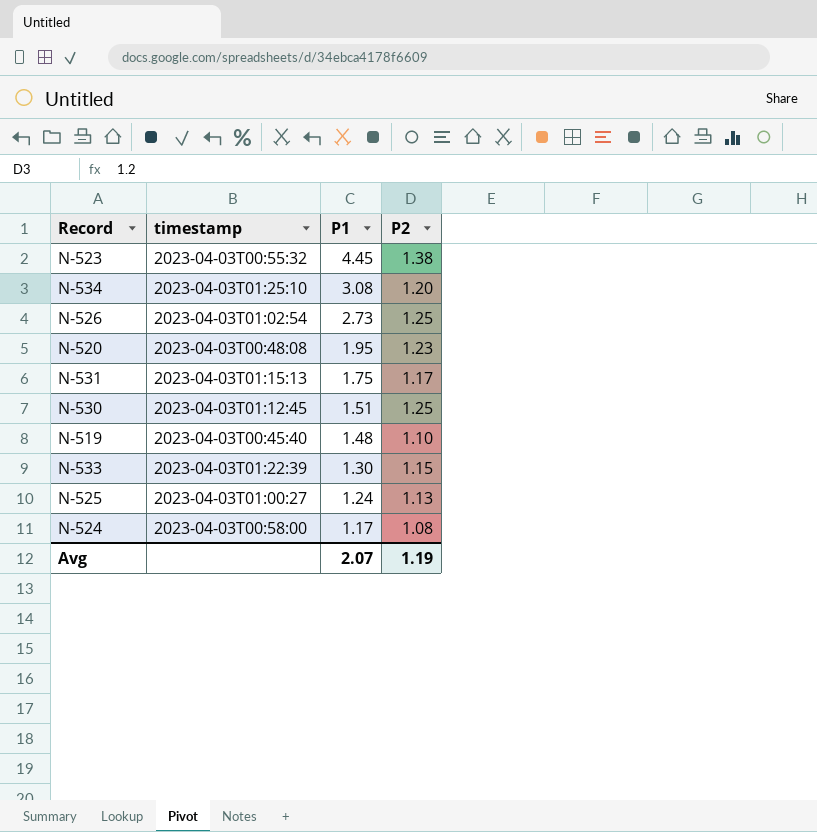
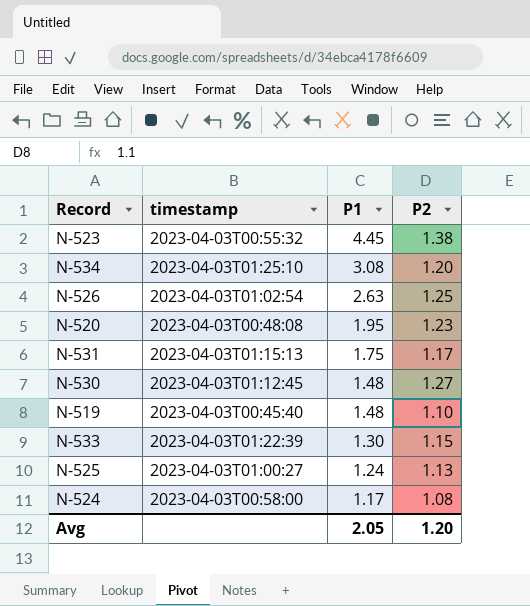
N-526 | P1: 2.73 -> 2.63
N-530 | P1: 1.51 -> 1.48
N-530 | P2: 1.25 -> 1.27
Avg | P1: 2.07 -> 2.05
Avg | P2: 1.19 -> 1.20

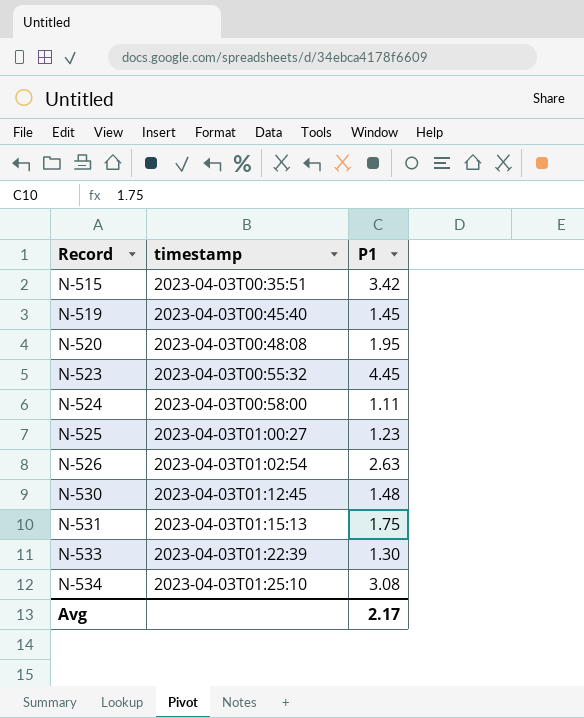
row order: P1 descending -> Record ascending
column P2 | position: 4 -> none
row N-515: none -> 2023-04-03T00:35:51 | 3.42
N-519 | P1: 1.48 -> 1.45
N-524 | P1: 1.17 -> 1.11
N-525 | P1: 1.24 -> 1.23
Avg | P1: 2.05 -> 2.17

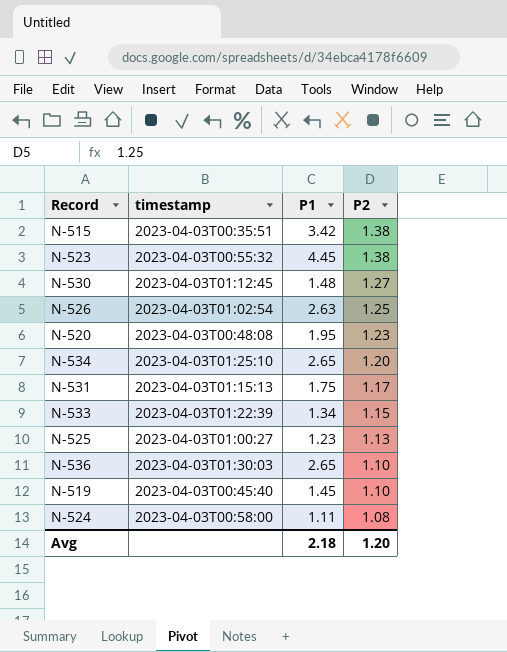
row order: Record ascending -> P2 descending
column P2 | position: none -> 4
N-534 | P1: 3.08 -> 2.65
N-533 | P1: 1.30 -> 1.34
row N-536: none -> 2023-04-03T01:30:03 | 2.65 | 1.10
Avg | P1: 2.17 -> 2.18

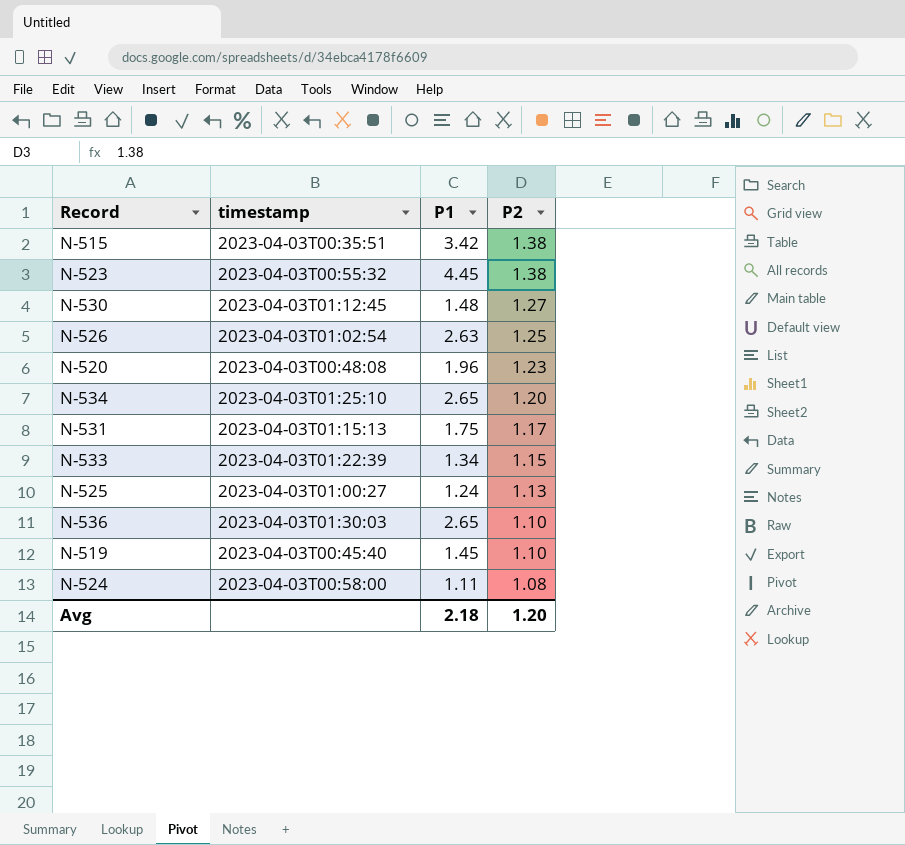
N-520 | P1: 1.95 -> 1.96
N-525 | P1: 1.23 -> 1.24

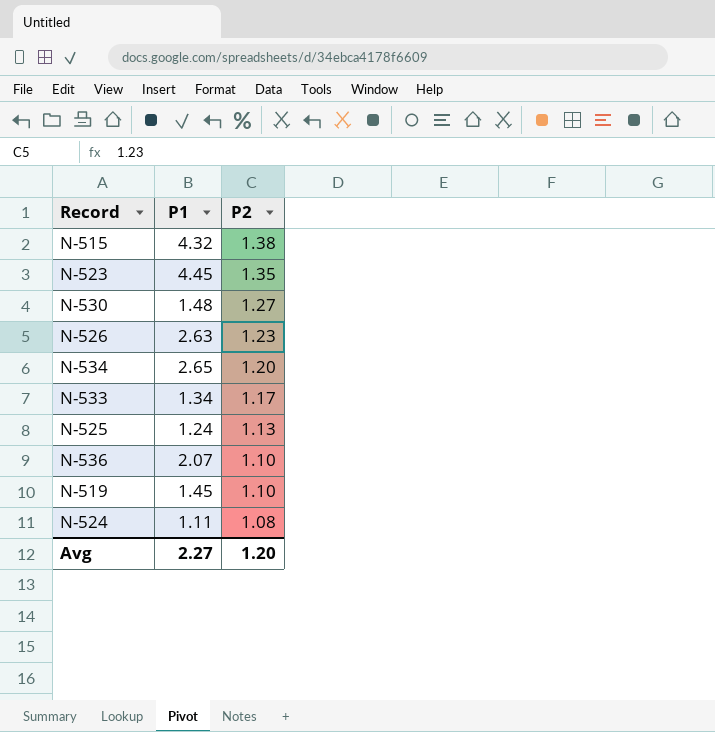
column timestamp | position: 2 -> none
row N-520: 2023-04-03T00:48:08 | 1.96 | 1.23 -> none
row N-531: 2023-04-03T01:15:13 | 1.75 | 1.17 -> none
N-515 | P1: 3.42 -> 4.32
N-523 | P2: 1.38 -> 1.35
N-526 | P2: 1.25 -> 1.23
N-533 | P2: 1.15 -> 1.17
N-536 | P1: 2.65 -> 2.07
Avg | P1: 2.18 -> 2.27

